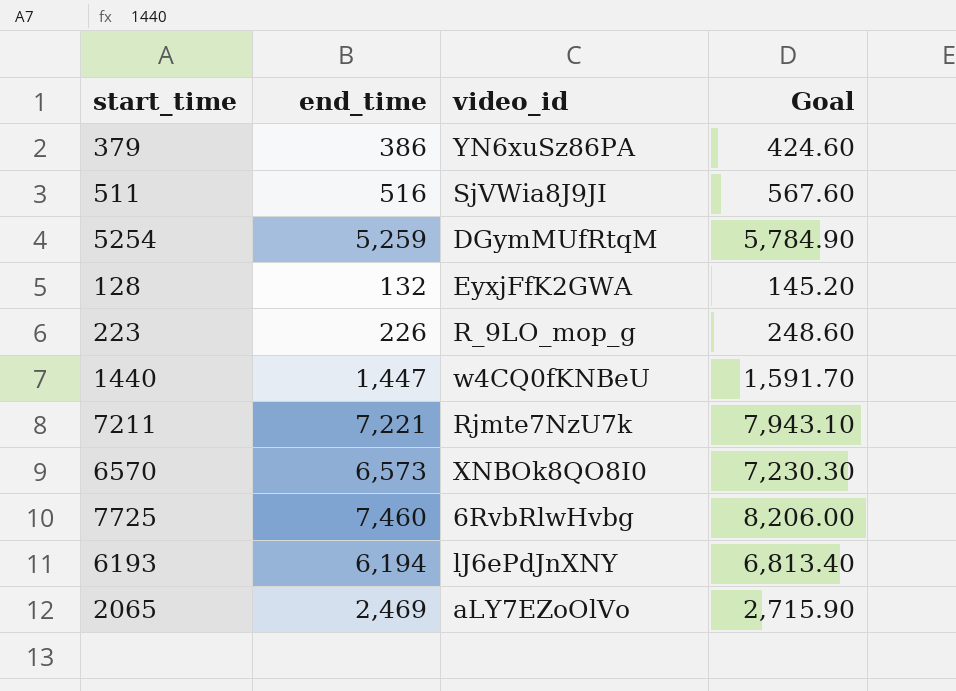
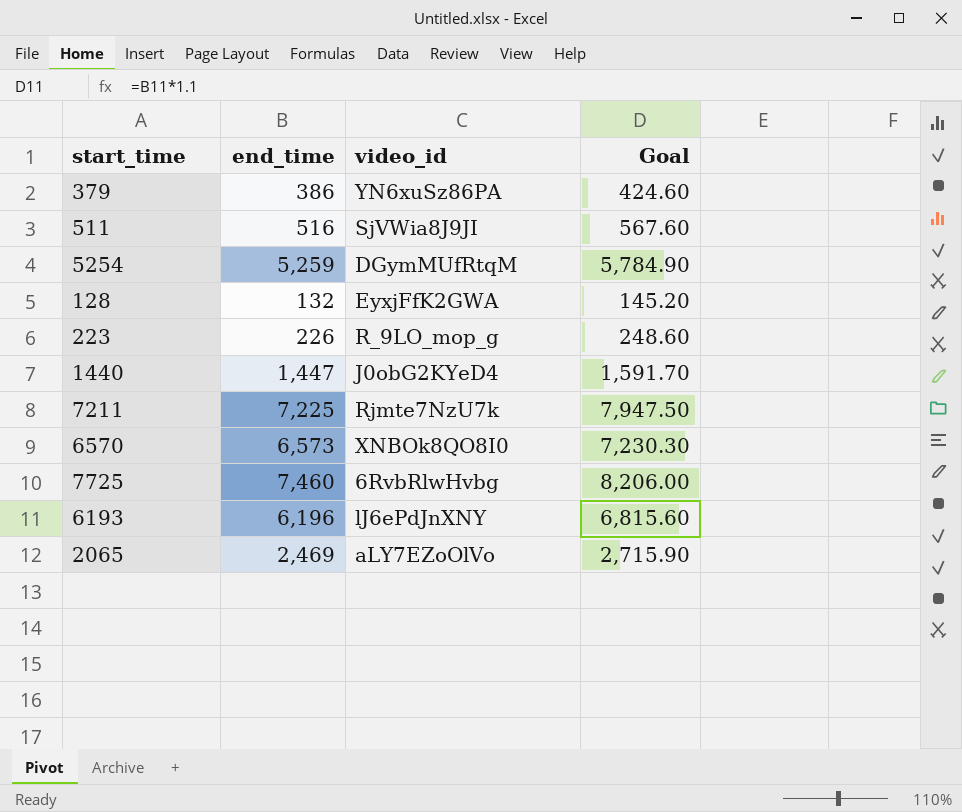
1440 | video_id: w4CQ0fKNBeU -> J0obG2KYeD4
7211 | end_time: 7,221 -> 7,225
7211 | Goal: 7,943.10 -> 7,947.50
6193 | end_time: 6,194 -> 6,196
6193 | Goal: 6,813.40 -> 6,815.60

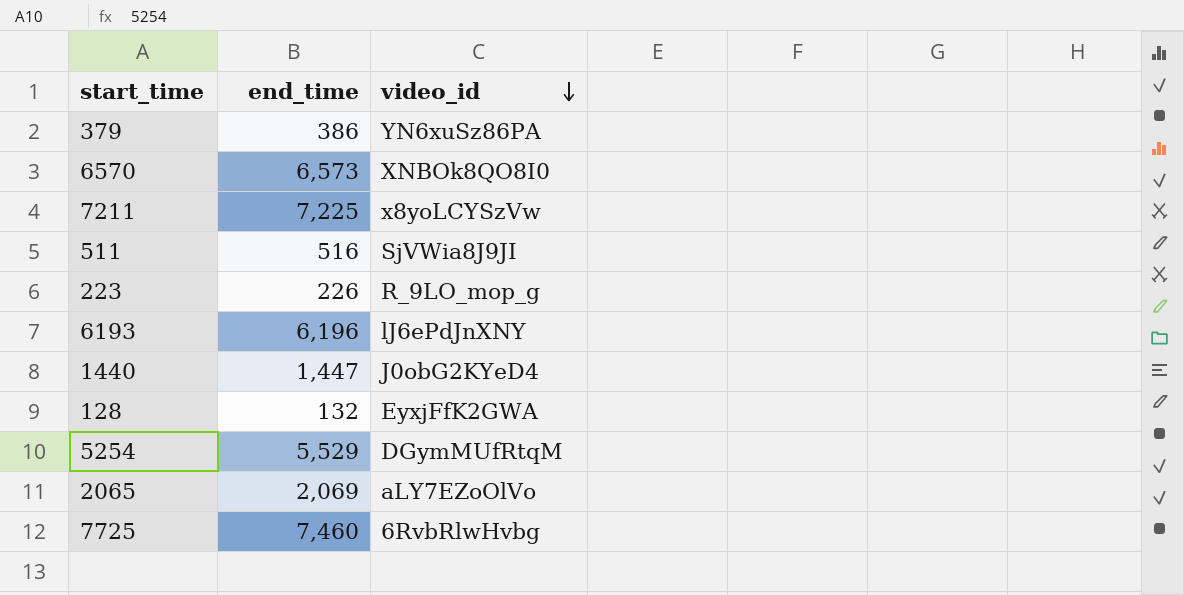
row order: none -> video_id descending
column Goal | formula: [end_time] * 1.1 -> none
7211 | video_id: Rjmte7NzU7k -> x8yoLCYSzVw
5254 | end_time: 5,259 -> 5,529
2065 | end_time: 2,469 -> 2,069

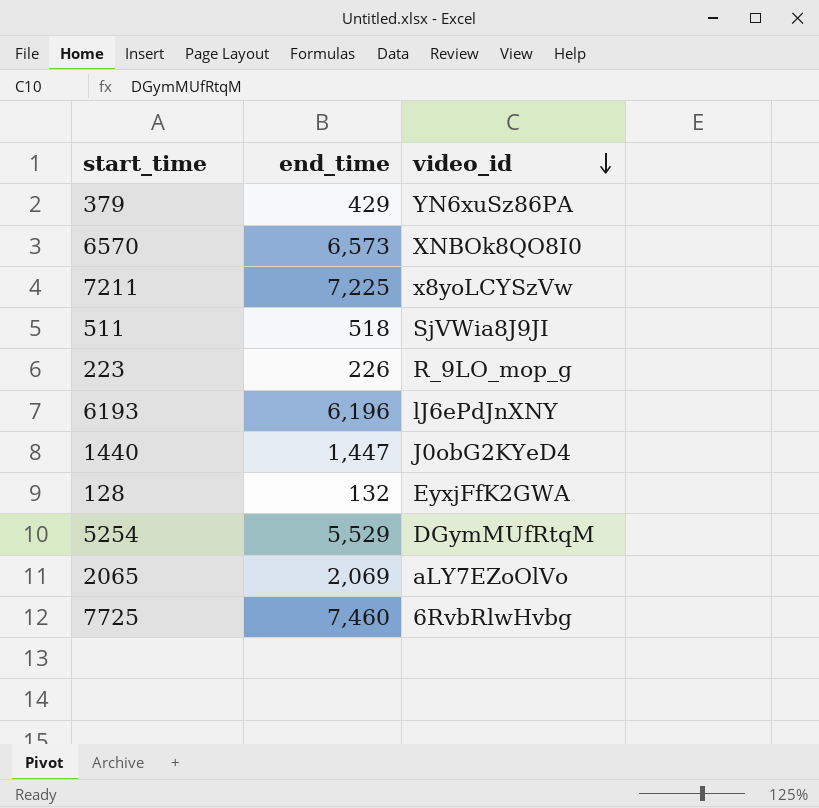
379 | end_time: 386 -> 429
511 | end_time: 516 -> 518

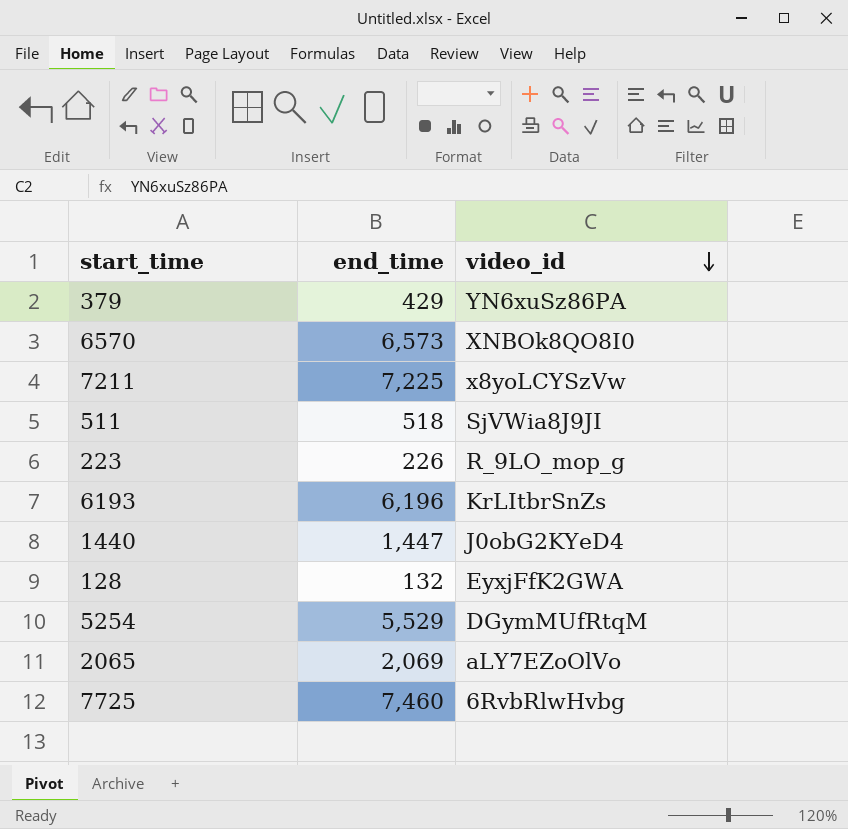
6193 | video_id: lJ6ePdJnXNY -> KrLItbrSnZs

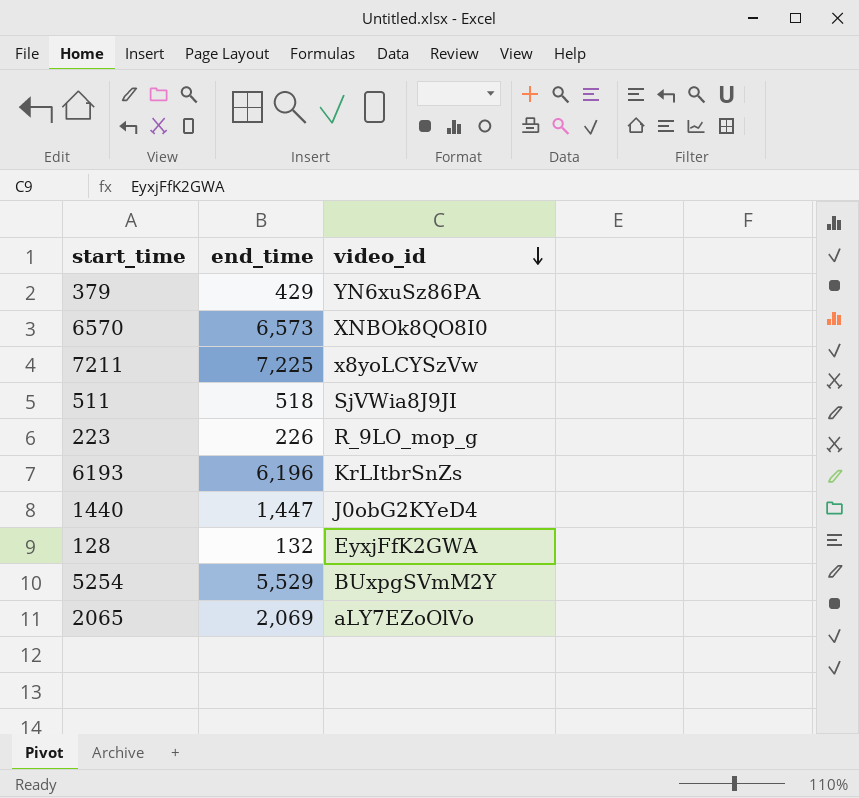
row 7725: 7,460 | 6RvbRlwHvbg -> none
5254 | video_id: DGymMUfRtqM -> BUxpgSVmM2Y

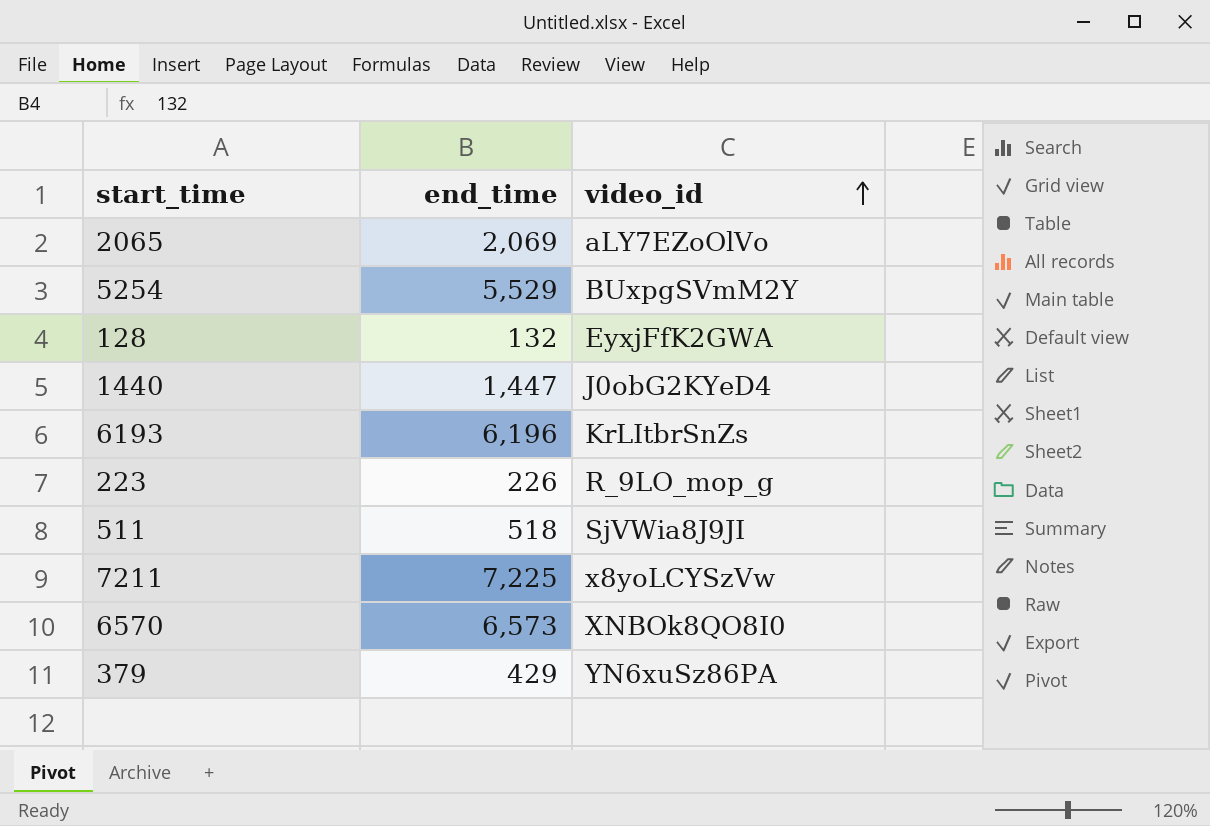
row order: video_id descending -> video_id ascending

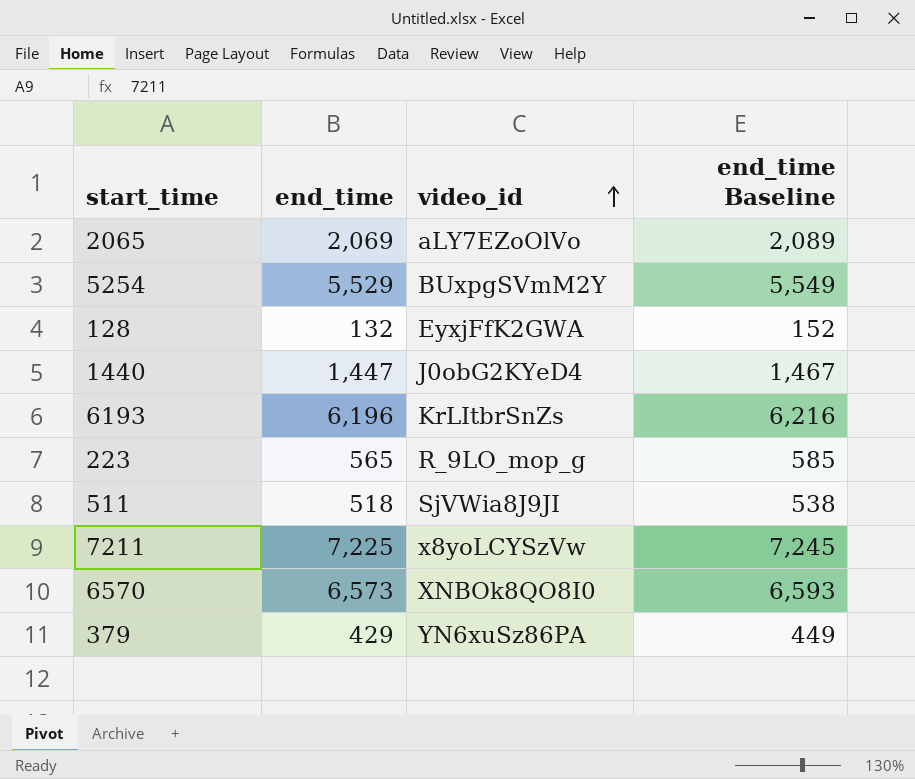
column end_time Baseline | formula: none -> [end_time] + 20
223 | end_time: 226 -> 565

